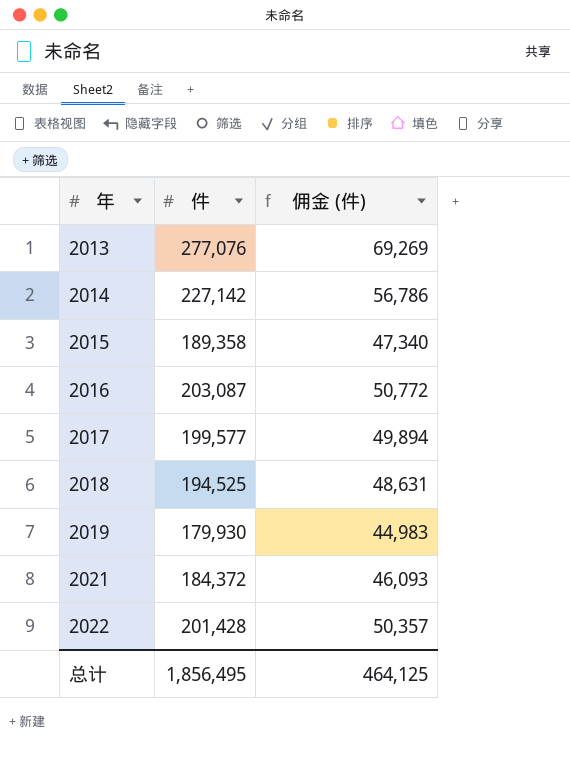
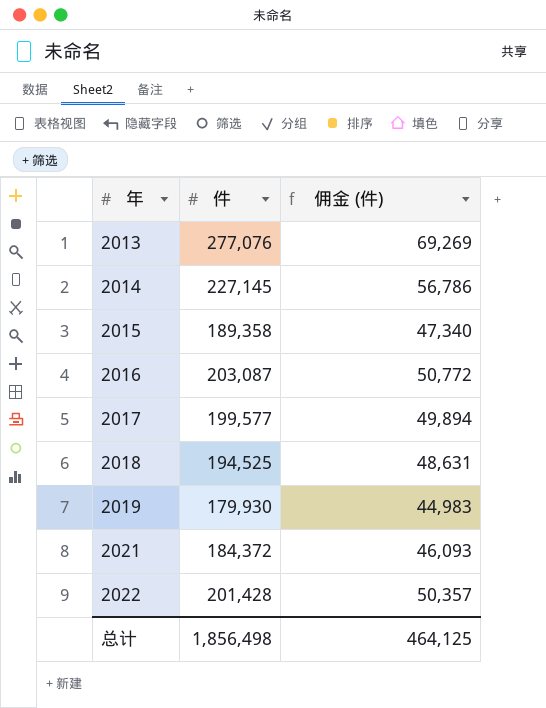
2014 | 件: 227,142 -> 227,145
总计 | 件: 1,856,495 -> 1,856,498

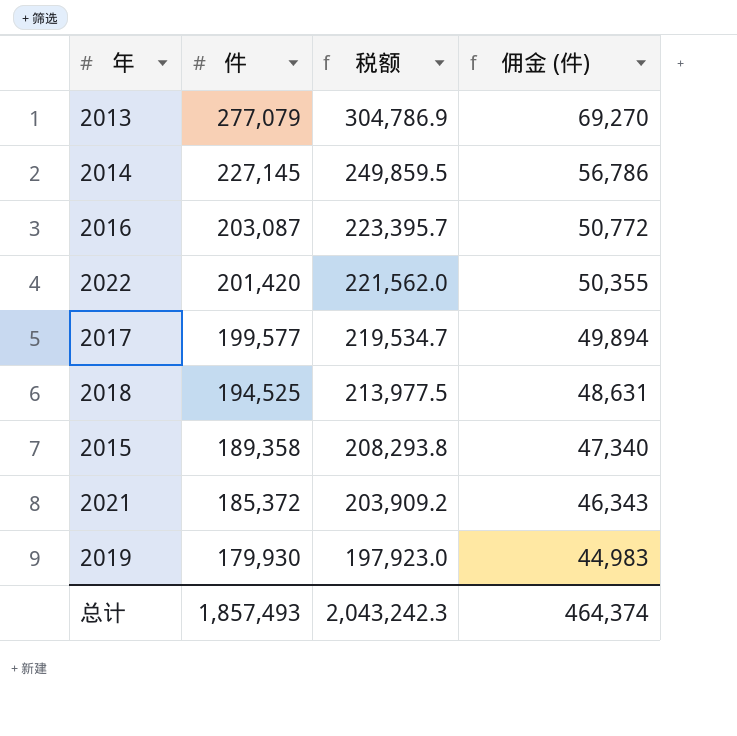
row order: 年 ascending -> 件 descending
column 税额 | formula: none -> [件] * 1.1
2013 | 件: 277,076 -> 277,079
2013 | 佣金 (件): 69,269 -> 69,270
2022 | 件: 201,428 -> 201,420
2022 | 佣金 (件): 50,357 -> 50,355
2021 | 件: 184,372 -> 185,372
2021 | 佣金 (件): 46,093 -> 46,343
总计 | 件: 1,856,498 -> 1,857,493
总计 | 佣金 (件): 464,125 -> 464,374

